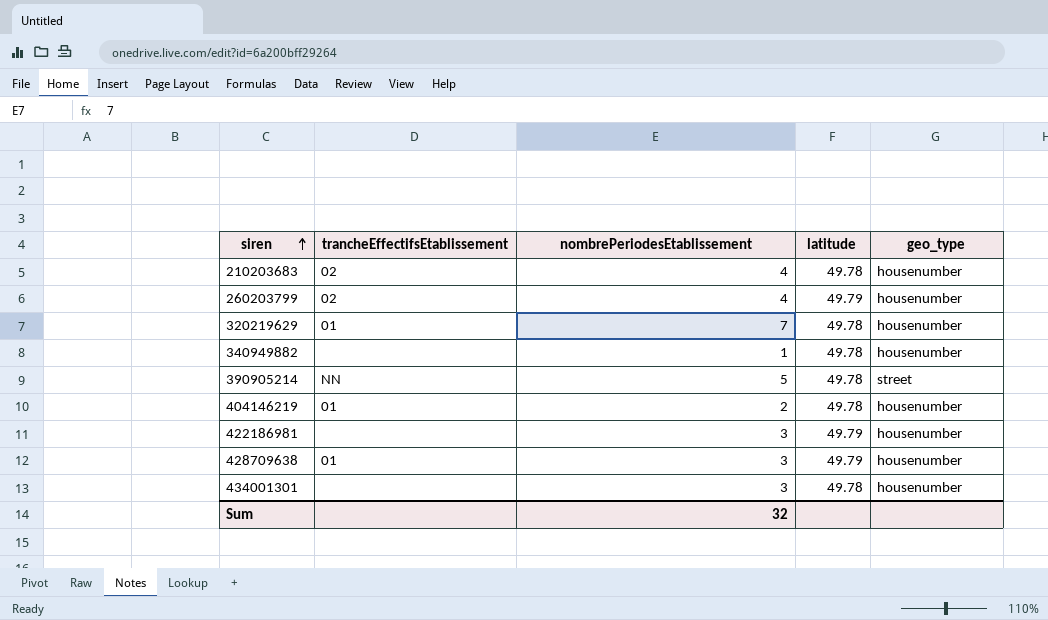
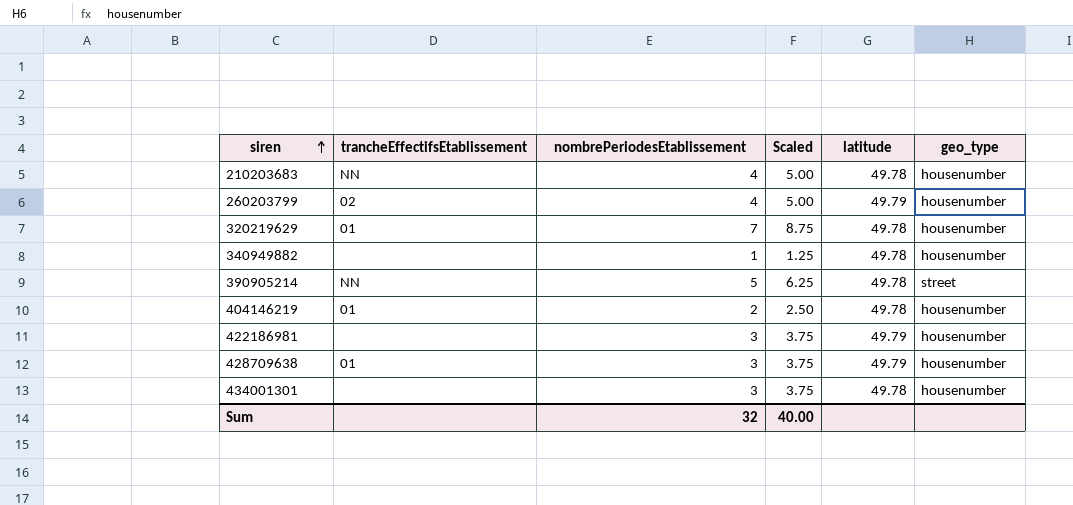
column Scaled | formula: none -> [nombrePeriodesEtablissement] * 1.25
210203683 | trancheEffectifsEtablissement: 02 -> NN

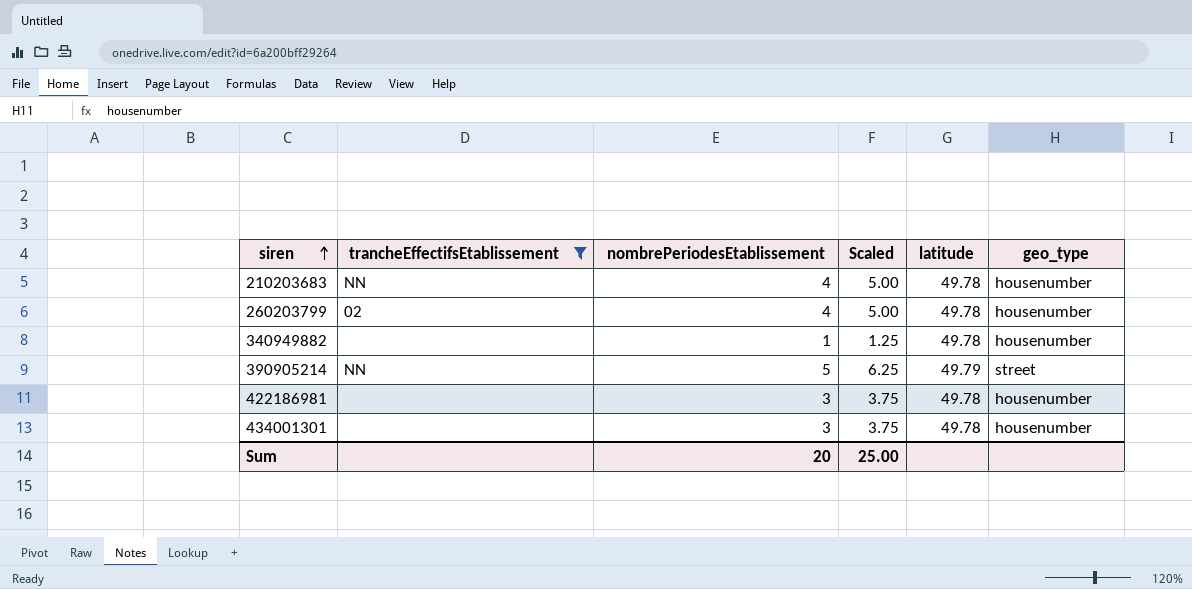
filter: none -> trancheEffectifsEtablissement != 01
260203799 | latitude: 49.79 -> 49.78
390905214 | latitude: 49.78 -> 49.79
422186981 | latitude: 49.79 -> 49.78
Sum | nombrePeriodesEtablissement: 32 -> 20
Sum | Scaled: 40.00 -> 25.00

